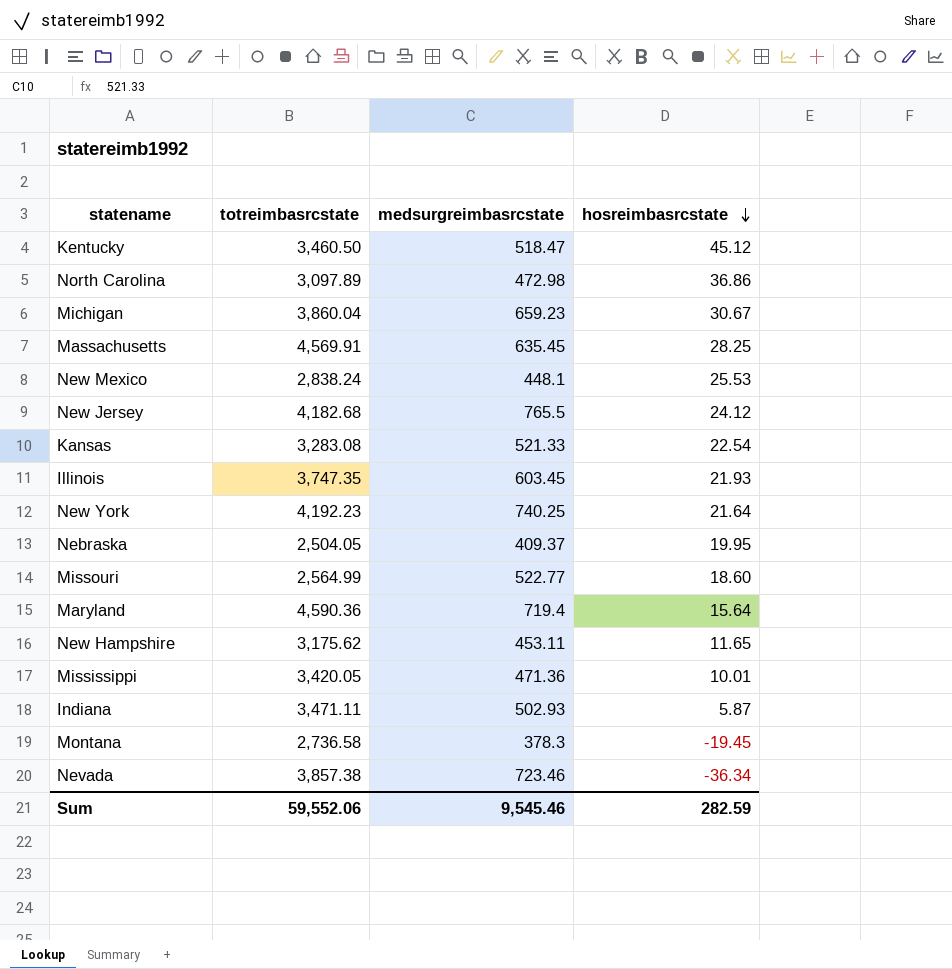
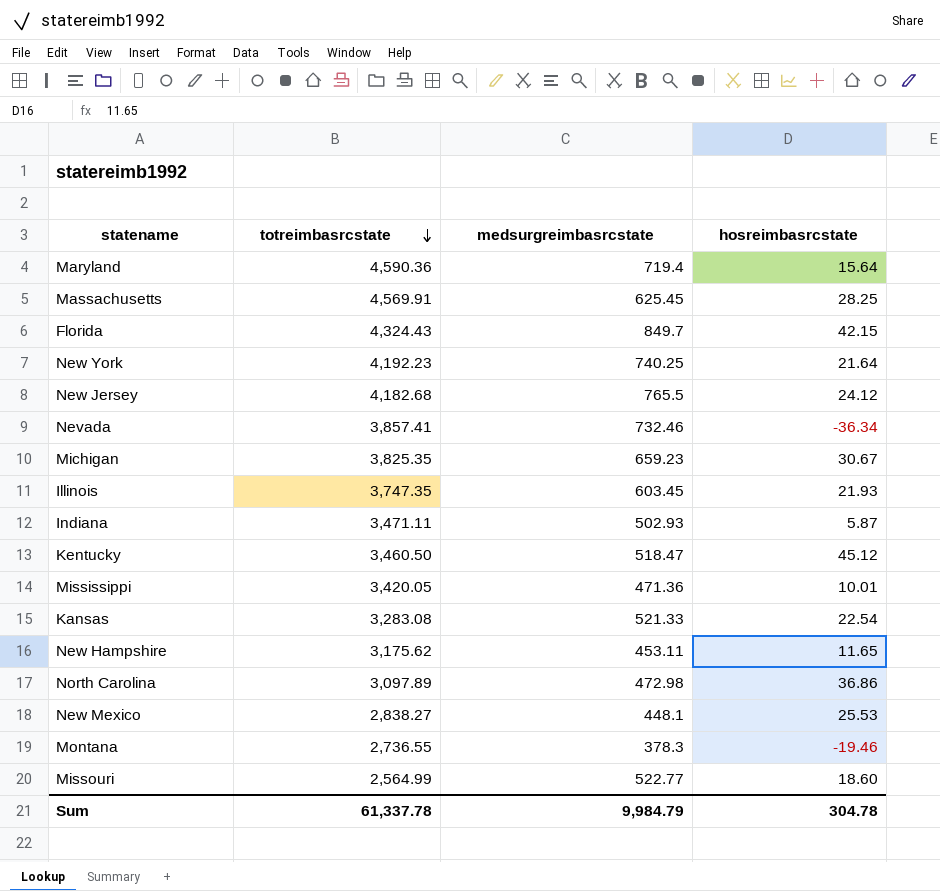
row order: hosreimbasrcstate descending -> totreimbasrcstate descending
row Nebraska: 2,504.05 | 409.37 | 19.95 -> none
Massachusetts | medsurgreimbasrcstate: 635.45 -> 625.45
row Florida: none -> 4,324.43 | 849.7 | 42.15
Nevada | totreimbasrcstate: 3,857.38 -> 3,857.41
Nevada | medsurgreimbasrcstate: 723.46 -> 732.46
Michigan | totreimbasrcstate: 3,860.04 -> 3,825.35
New Mexico | totreimbasrcstate: 2,838.24 -> 2,838.27
Montana | totreimbasrcstate: 2,736.58 -> 2,736.55
Montana | hosreimbasrcstate: -19.45 -> -19.46
Sum | totreimbasrcstate: 59,552.06 -> 61,337.78
Sum | medsurgreimbasrcstate: 9,545.46 -> 9,984.79
Sum | hosreimbasrcstate: 282.59 -> 304.78

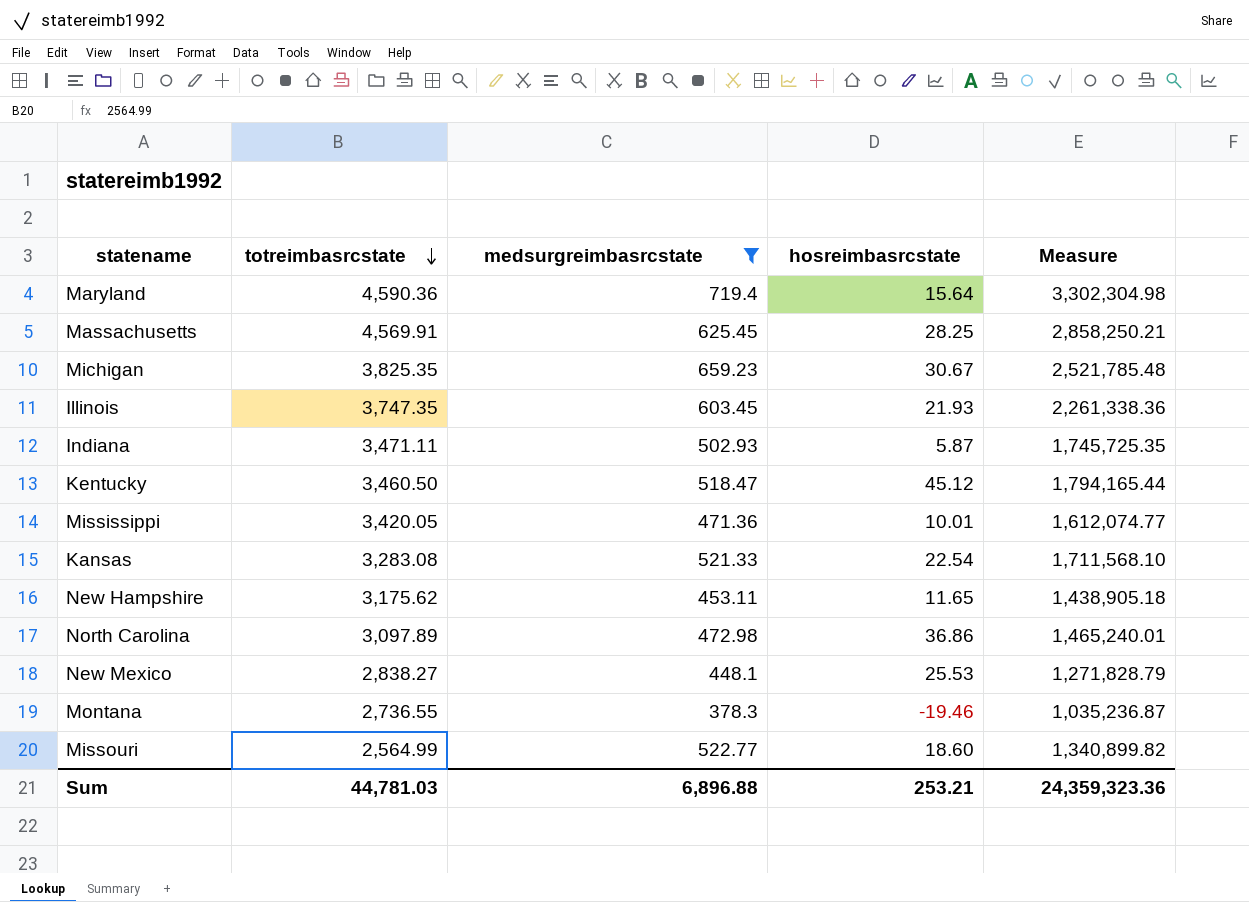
filter: none -> medsurgreimbasrcstate <= 719.4
column Measure | formula: none -> [totreimbasrcstate] * [medsurgreimbasrcstate]
Sum | totreimbasrcstate: 61,337.78 -> 44,781.03
Sum | medsurgreimbasrcstate: 9,984.79 -> 6,896.88
Sum | hosreimbasrcstate: 304.78 -> 253.21

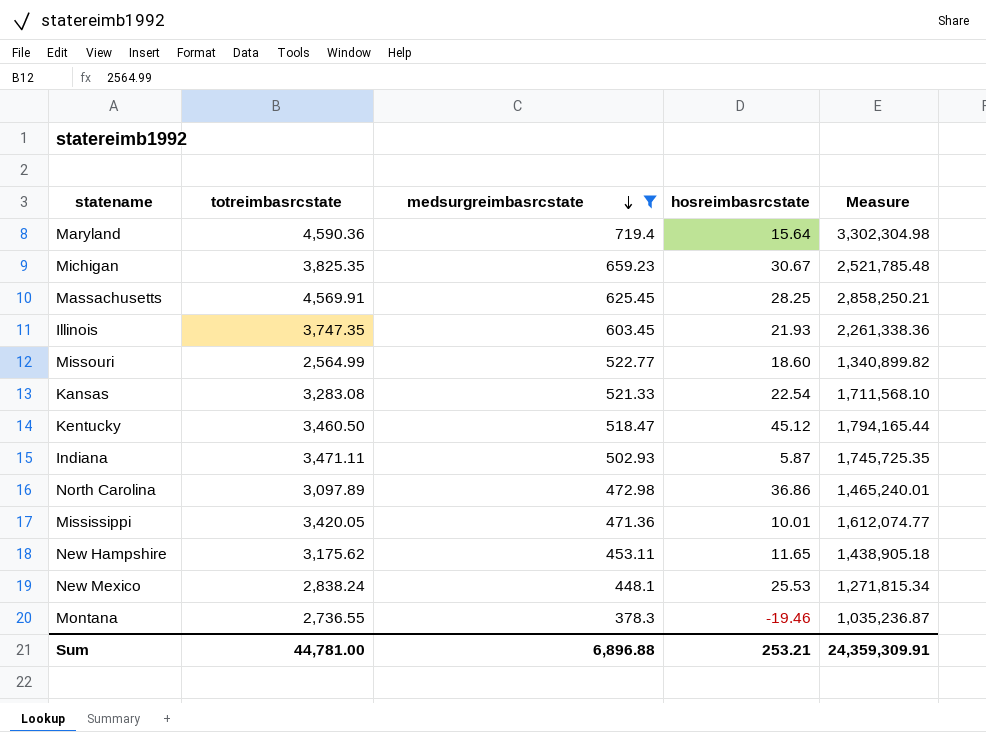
row order: totreimbasrcstate descending -> medsurgreimbasrcstate descending
New Mexico | totreimbasrcstate: 2,838.27 -> 2,838.24
New Mexico | Measure: 1,271,828.79 -> 1,271,815.34
Sum | totreimbasrcstate: 44,781.03 -> 44,781.00
Sum | Measure: 24,359,323.36 -> 24,359,309.91

